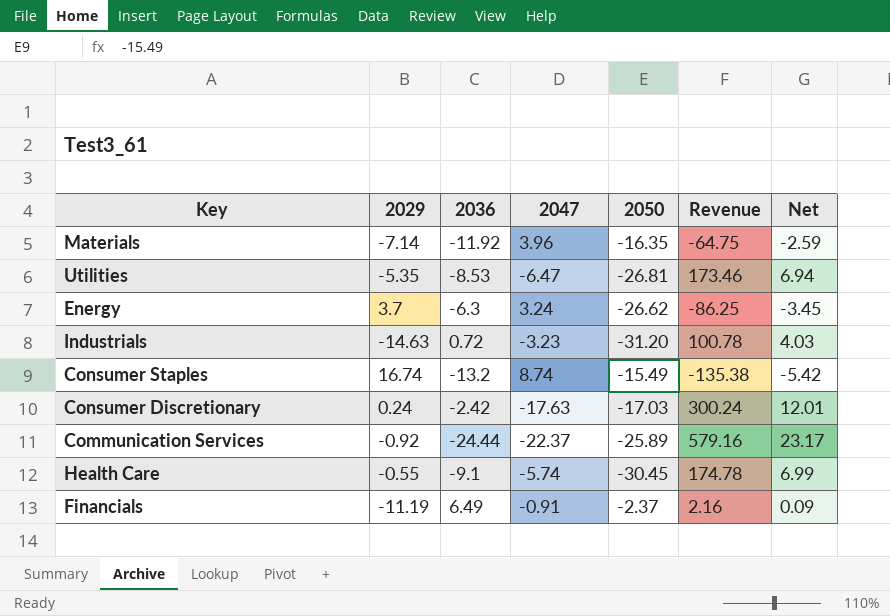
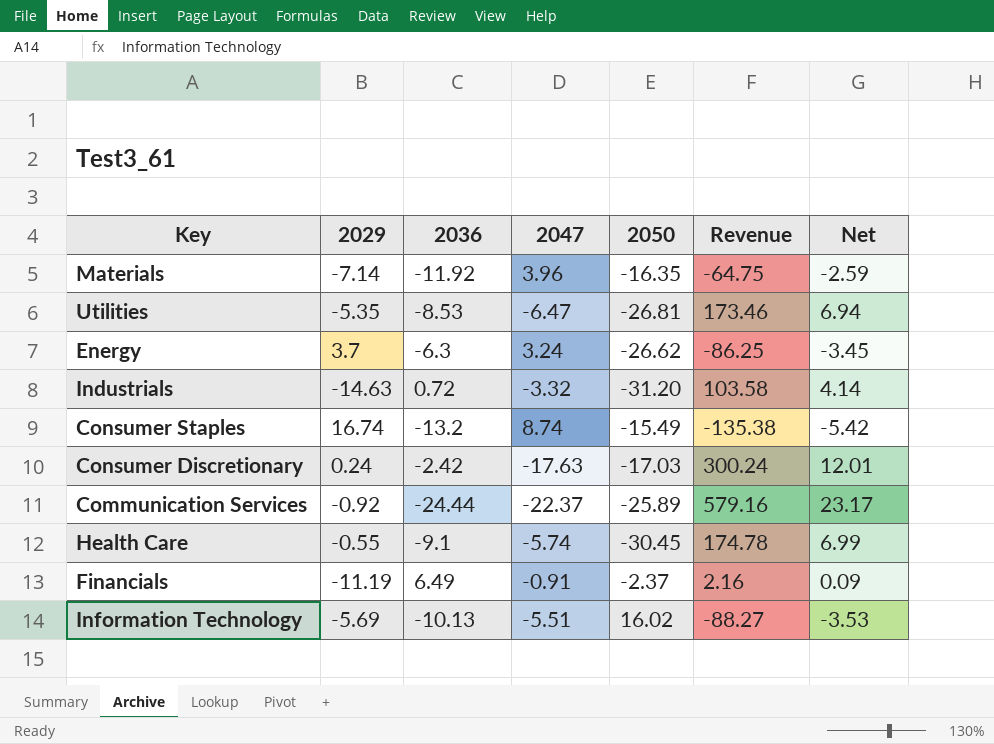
Industrials | 2047: -3.23 -> -3.32
Industrials | Revenue: 100.78 -> 103.58
Industrials | Net: 4.03 -> 4.14
row Information Technology: none -> -5.69 | -10.13 | -5.51 | 16.02 | -88.27 | -3.53

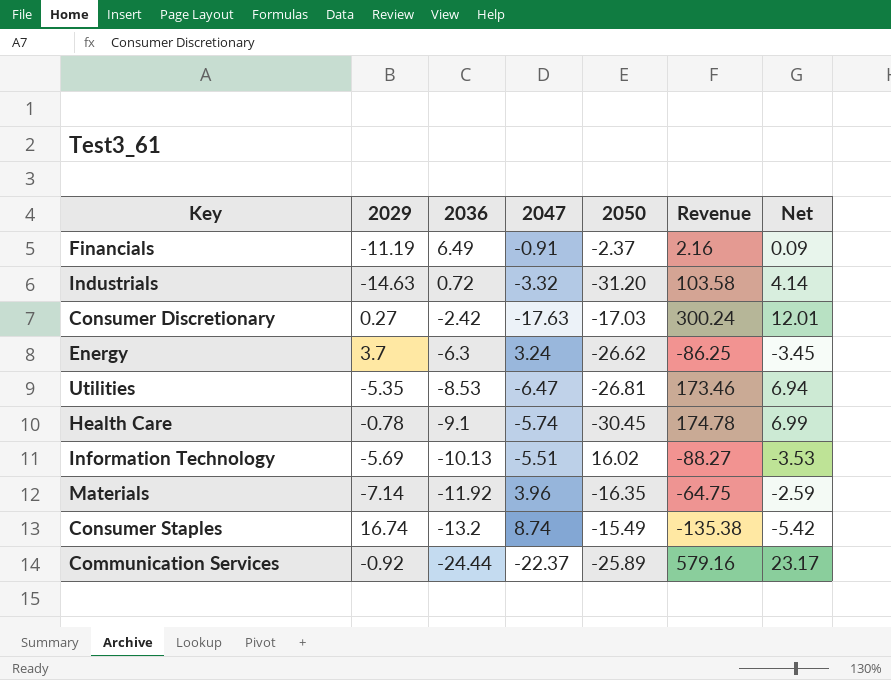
row order: none -> 2036 descending
Consumer Discretionary | 2029: 0.24 -> 0.27
Health Care | 2029: -0.55 -> -0.78

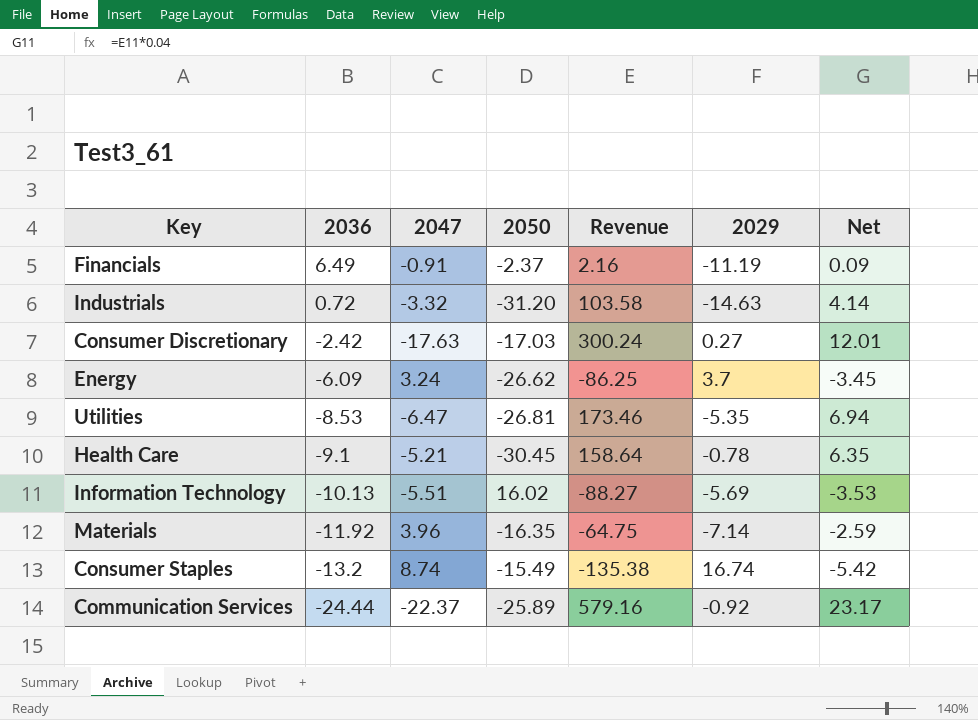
column 2029 | position: 2 -> 6
Energy | 2036: -6.3 -> -6.09
Health Care | 2047: -5.74 -> -5.21
Health Care | Revenue: 174.78 -> 158.64
Health Care | Net: 6.99 -> 6.35

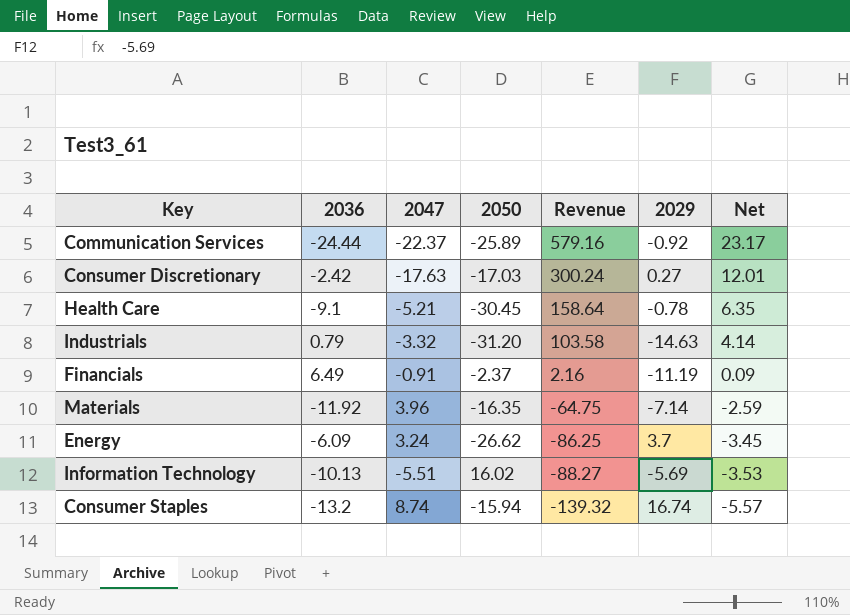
row order: 2036 descending -> Revenue descending
row Utilities: -8.53 | -6.47 | -26.81 | 173.46 | -5.35 | 6.94 -> none
Industrials | 2036: 0.72 -> 0.79
Consumer Staples | 2050: -15.49 -> -15.94
Consumer Staples | Revenue: -135.38 -> -139.32
Consumer Staples | Net: -5.42 -> -5.57

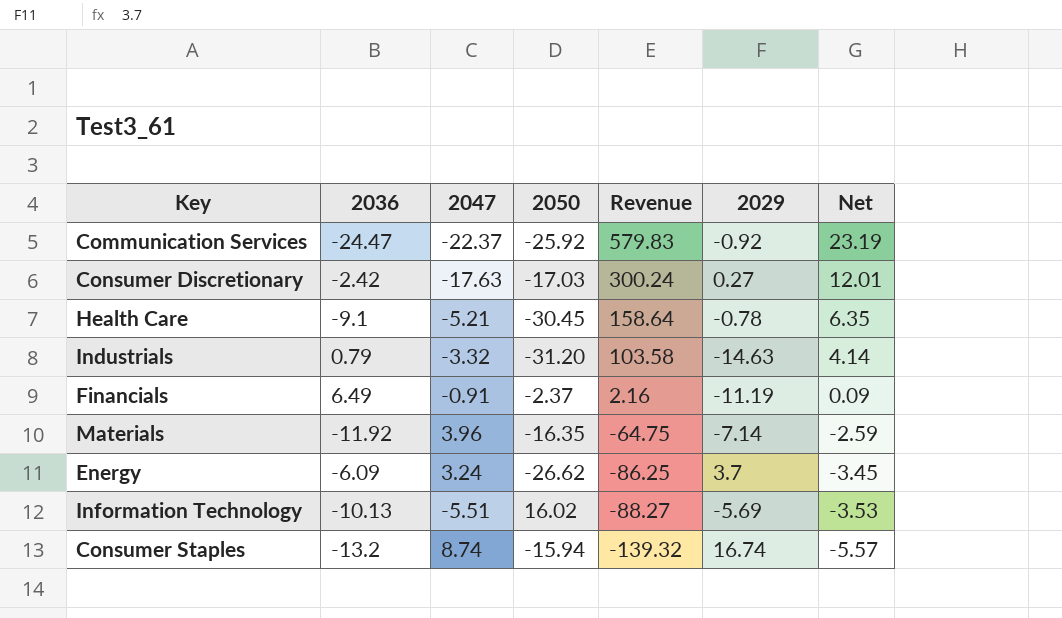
Communication Services | 2036: -24.44 -> -24.47
Communication Services | 2050: -25.89 -> -25.92
Communication Services | Revenue: 579.16 -> 579.83
Communication Services | Net: 23.17 -> 23.19

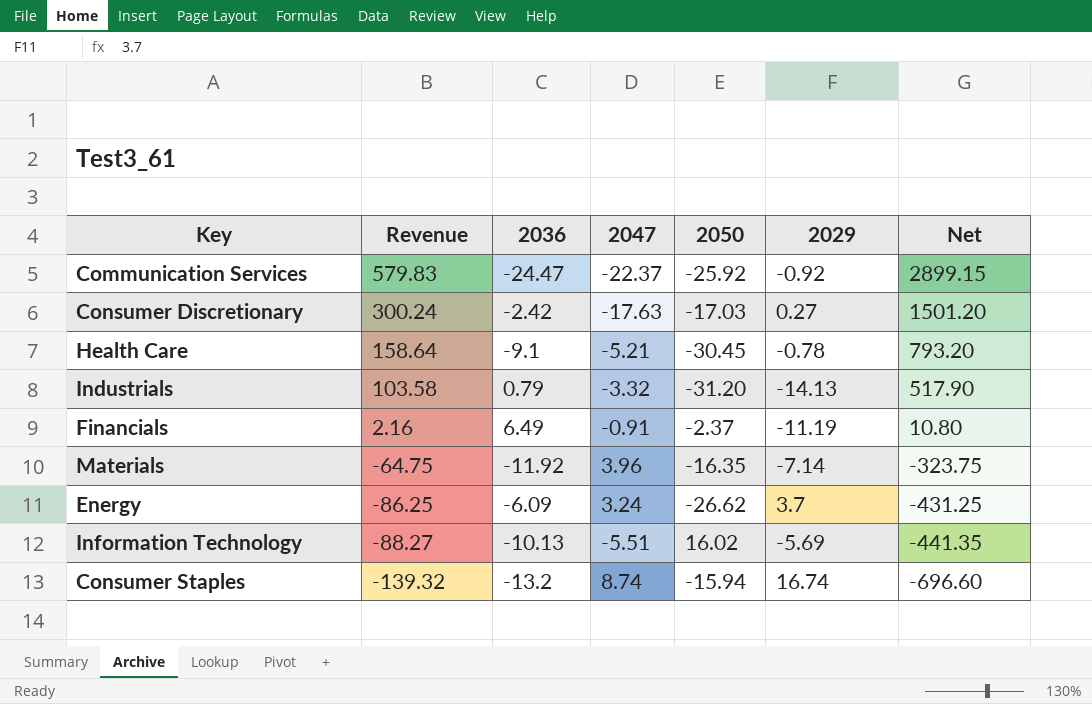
column Revenue | position: 5 -> 2
column Net | formula: [Revenue] * 0.04 -> [Revenue] * 5
Industrials | 2029: -14.63 -> -14.13

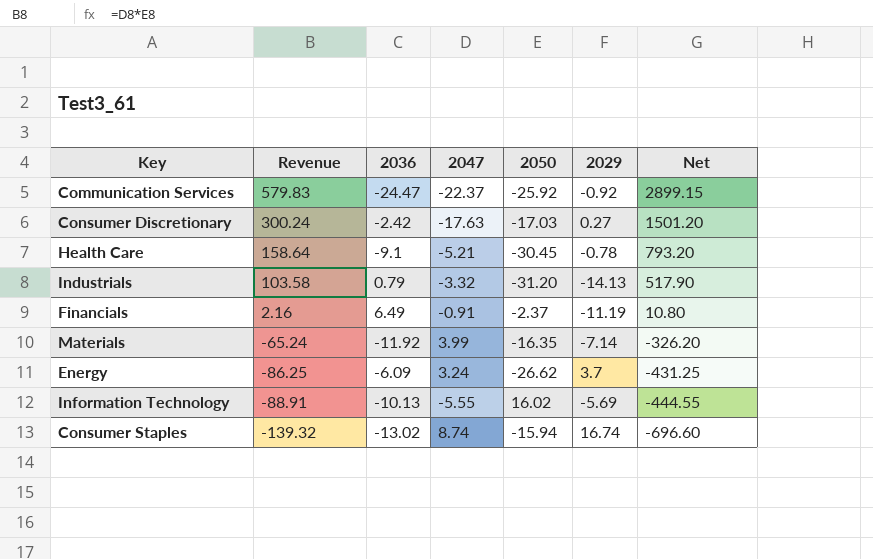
Materials | Revenue: -64.75 -> -65.24
Materials | 2047: 3.96 -> 3.99
Materials | Net: -323.75 -> -326.20
Information Technology | Revenue: -88.27 -> -88.91
Information Technology | 2047: -5.51 -> -5.55
Information Technology | Net: -441.35 -> -444.55
Consumer Staples | 2036: -13.2 -> -13.02

